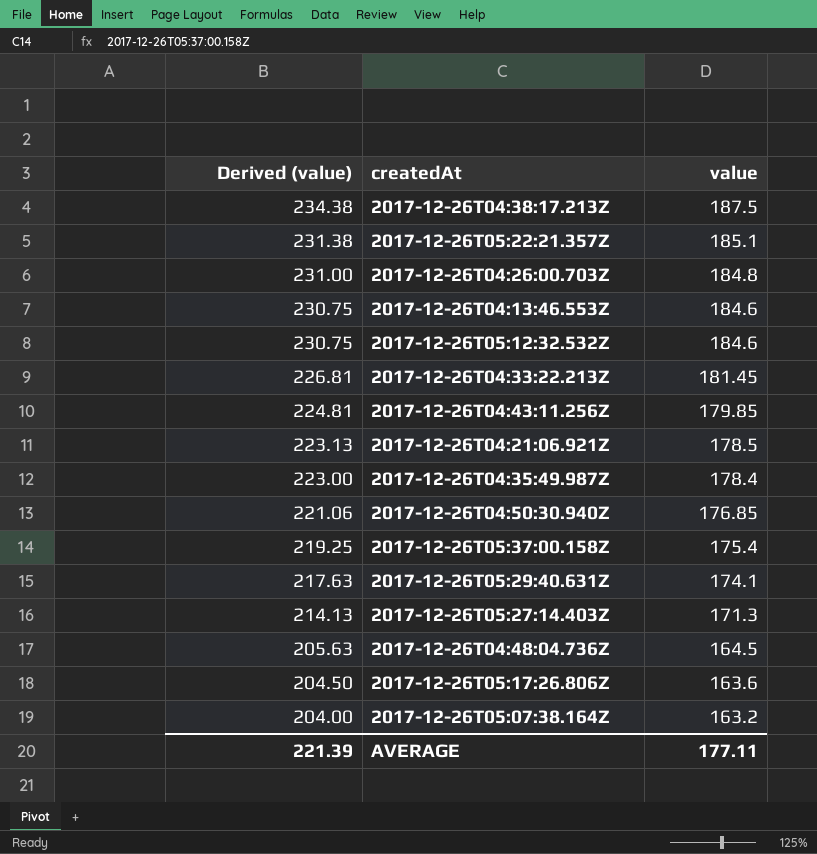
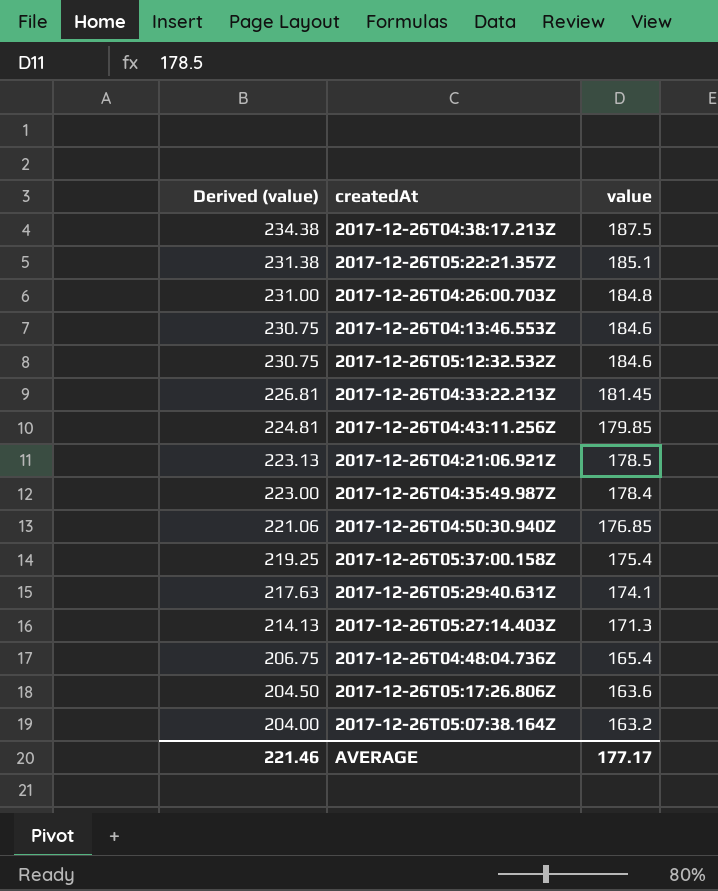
2017-12-26T04:48:04.736Z | Derived (value): 205.63 -> 206.75
2017-12-26T04:48:04.736Z | value: 164.5 -> 165.4
AVERAGE | Derived (value): 221.39 -> 221.46
AVERAGE | value: 177.11 -> 177.17

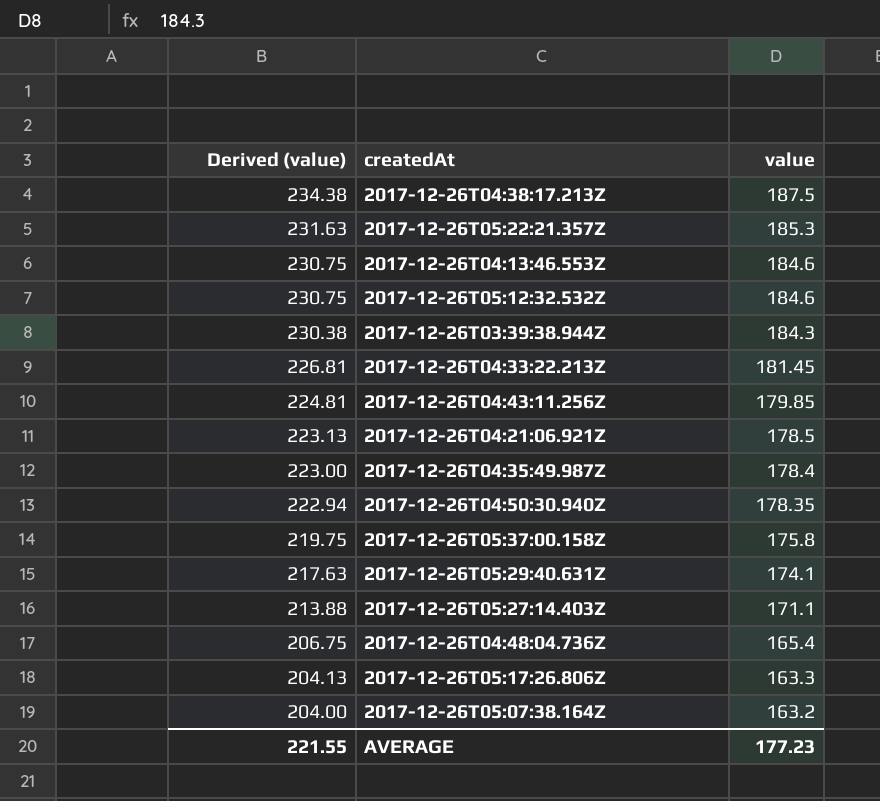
row 2017-12-26T04:26:00.703Z: 231.00 | 184.8 -> none
2017-12-26T05:22:21.357Z | Derived (value): 231.38 -> 231.63
2017-12-26T05:22:21.357Z | value: 185.1 -> 185.3
row 2017-12-26T03:39:38.944Z: none -> 230.38 | 184.3
2017-12-26T04:50:30.940Z | Derived (value): 221.06 -> 222.94
2017-12-26T04:50:30.940Z | value: 176.85 -> 178.35
2017-12-26T05:37:00.158Z | Derived (value): 219.25 -> 219.75
2017-12-26T05:37:00.158Z | value: 175.4 -> 175.8
2017-12-26T05:27:14.403Z | Derived (value): 214.13 -> 213.88
2017-12-26T05:27:14.403Z | value: 171.3 -> 171.1
2017-12-26T05:17:26.806Z | Derived (value): 204.50 -> 204.13
2017-12-26T05:17:26.806Z | value: 163.6 -> 163.3
AVERAGE | Derived (value): 221.46 -> 221.55
AVERAGE | value: 177.17 -> 177.23

